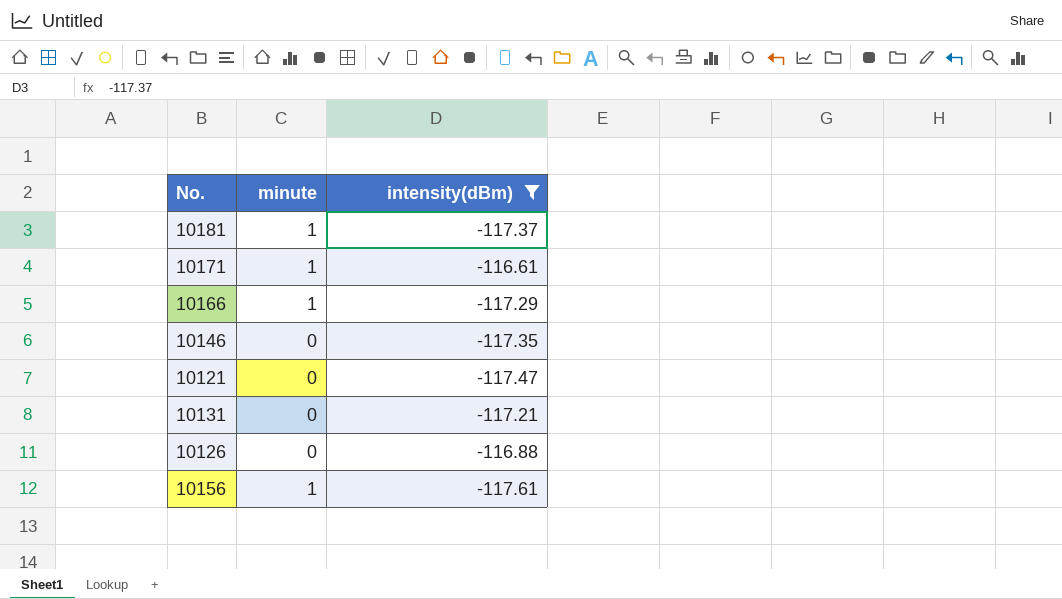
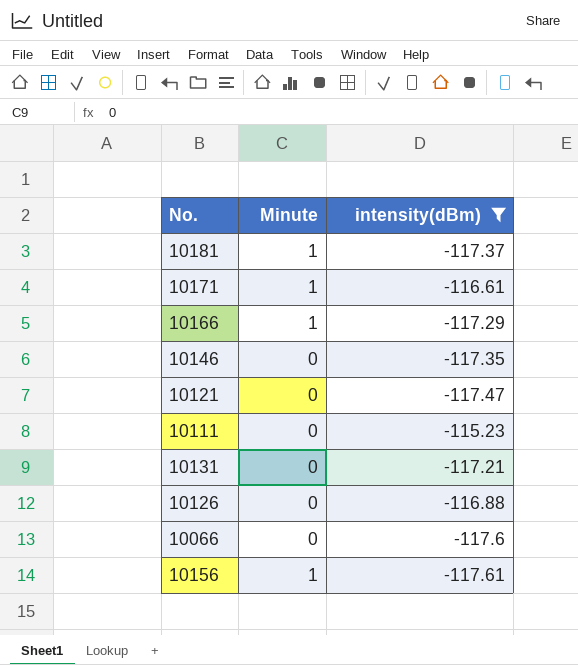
column name: minute -> Minute
row 10111: none -> 0 | -115.23
row 10066: none -> 0 | -117.6

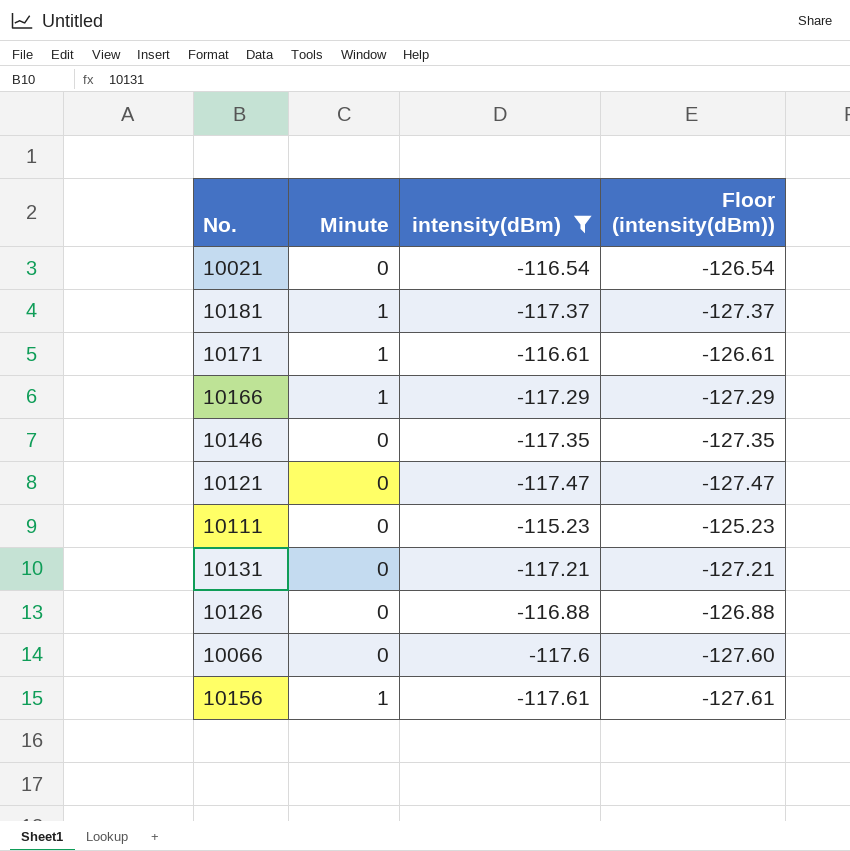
column Floor (intensity(dBm)) | formula: none -> [intensity(dBm)] - 10
row 10021: none -> 0 | -116.54 | -126.54

